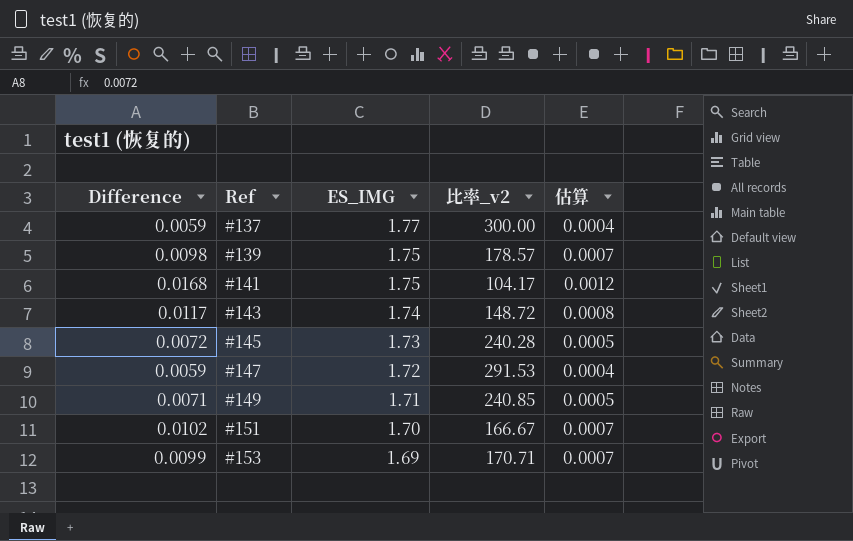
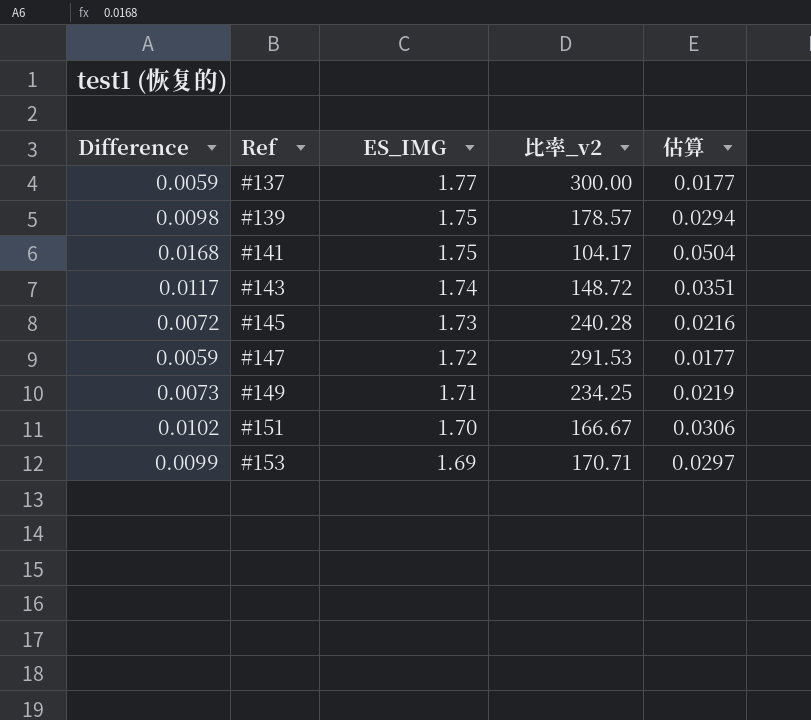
column 估算 | formula: [Difference] * 0.07 -> [Difference] * 3
#149 | Difference: 0.0071 -> 0.0073
#149 | 比率_v2: 240.85 -> 234.25

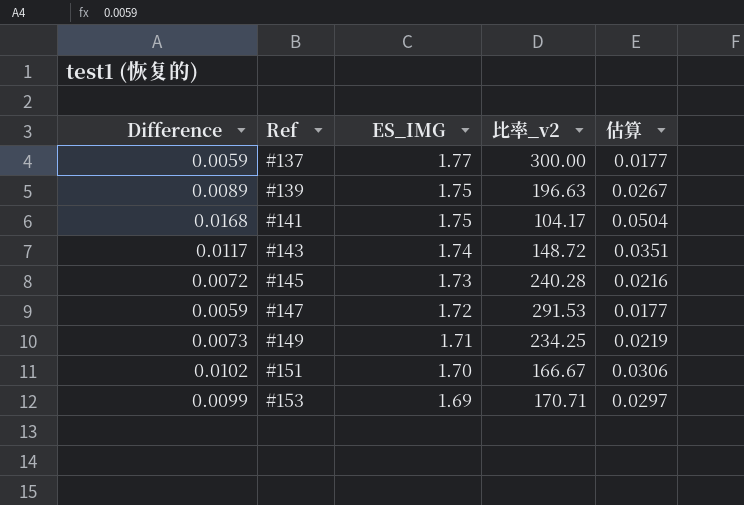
#139 | Difference: 0.0098 -> 0.0089
#139 | 比率_v2: 178.57 -> 196.63
#139 | 估算: 0.0294 -> 0.0267

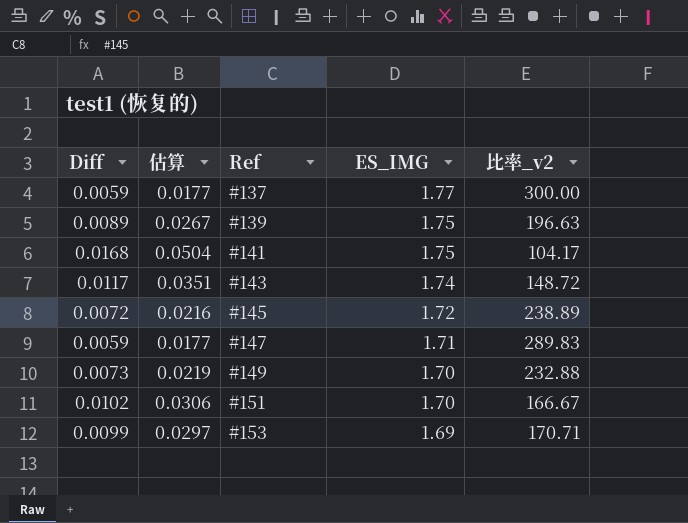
column name: Difference -> Diff
column 估算 | position: 5 -> 2
#145 | ES_IMG: 1.73 -> 1.72
#145 | 比率_v2: 240.28 -> 238.89
#147 | ES_IMG: 1.72 -> 1.71
#147 | 比率_v2: 291.53 -> 289.83
#149 | ES_IMG: 1.71 -> 1.70
#149 | 比率_v2: 234.25 -> 232.88

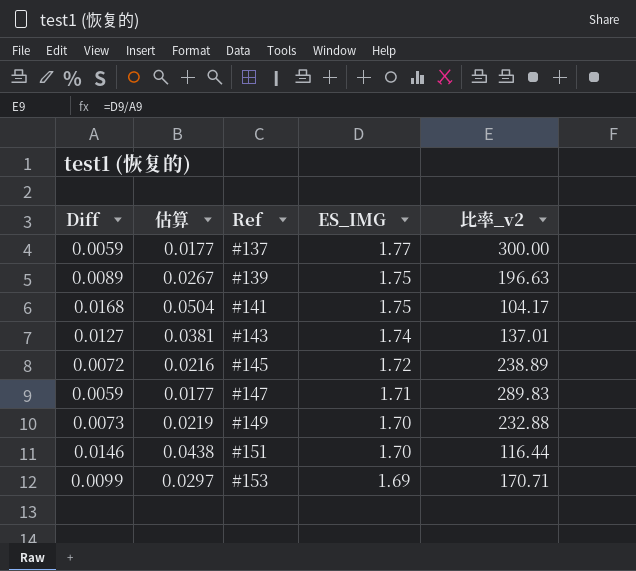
#143 | Diff: 0.0117 -> 0.0127
#143 | 估算: 0.0351 -> 0.0381
#143 | 比率_v2: 148.72 -> 137.01
#151 | Diff: 0.0102 -> 0.0146
#151 | 估算: 0.0306 -> 0.0438
#151 | 比率_v2: 166.67 -> 116.44

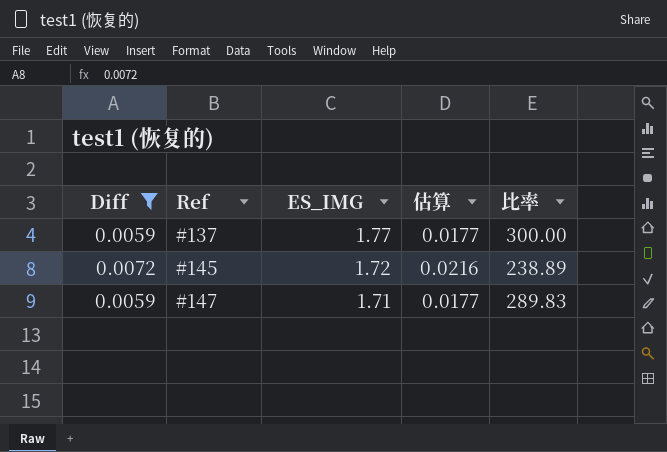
filter: none -> Diff <= 0.0072
column 估算 | position: 2 -> 4
column name: 比率_v2 -> 比率

